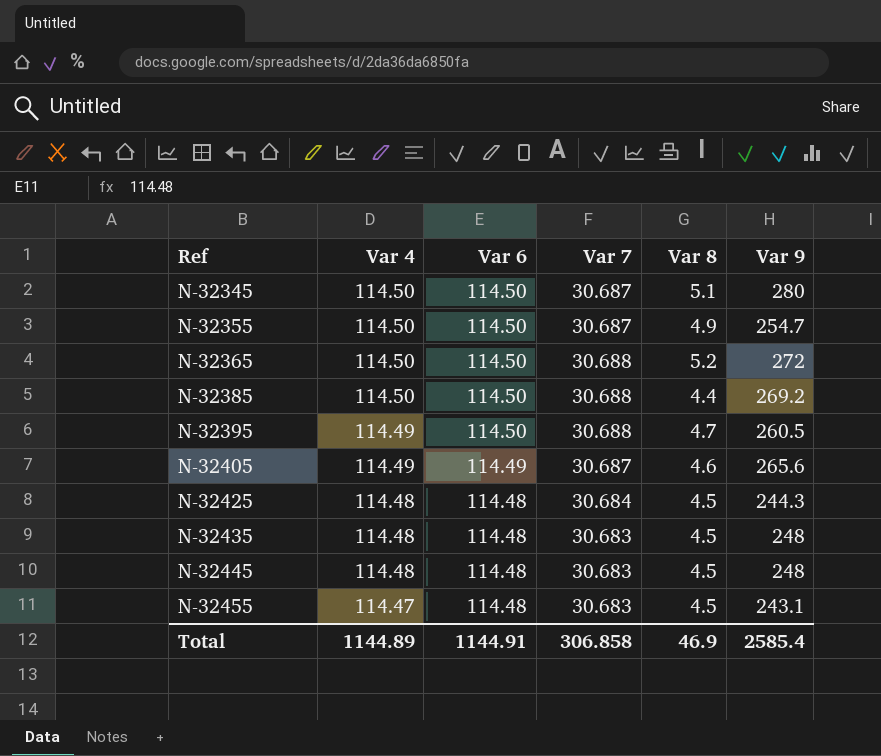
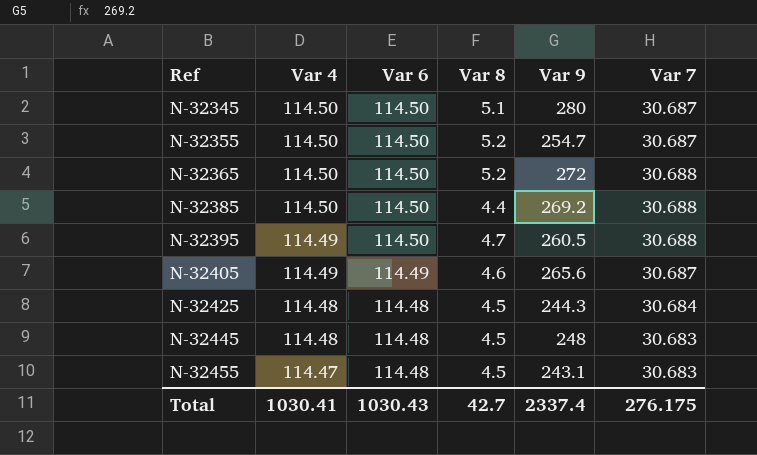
column Var 7 | position: 4 -> 6
row N-32435: 114.48 | 114.48 | 30.683 | 4.5 | 248 -> none
N-32355 | Var 8: 4.9 -> 5.2
Total | Var 4: 1144.89 -> 1030.41
Total | Var 6: 1144.91 -> 1030.43
Total | Var 8: 46.9 -> 42.7
Total | Var 9: 2585.4 -> 2337.4
Total | Var 7: 306.858 -> 276.175

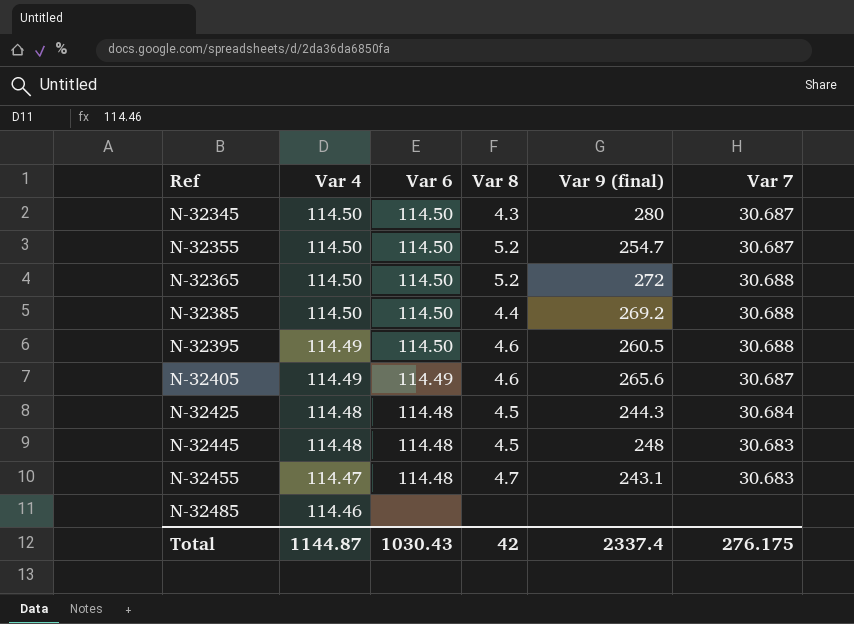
column name: Var 9 -> Var 9 (final)
N-32345 | Var 8: 5.1 -> 4.3
N-32395 | Var 8: 4.7 -> 4.6
N-32455 | Var 8: 4.5 -> 4.7
row N-32485: none -> 114.46 | none | none | none | none
Total | Var 4: 1030.41 -> 1144.87
Total | Var 8: 42.7 -> 42

